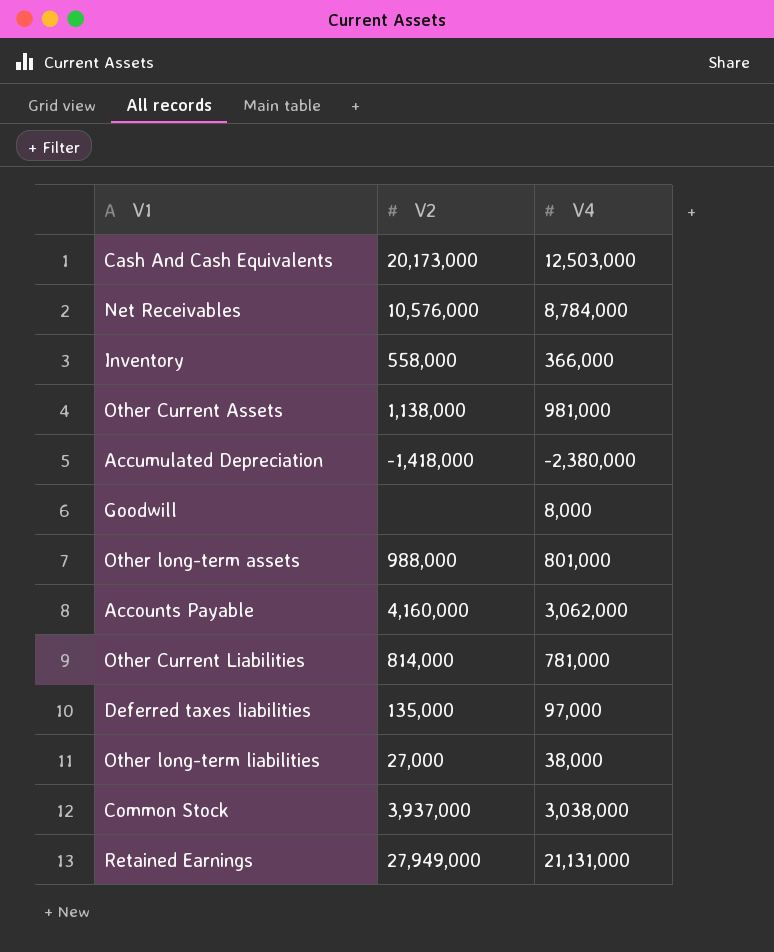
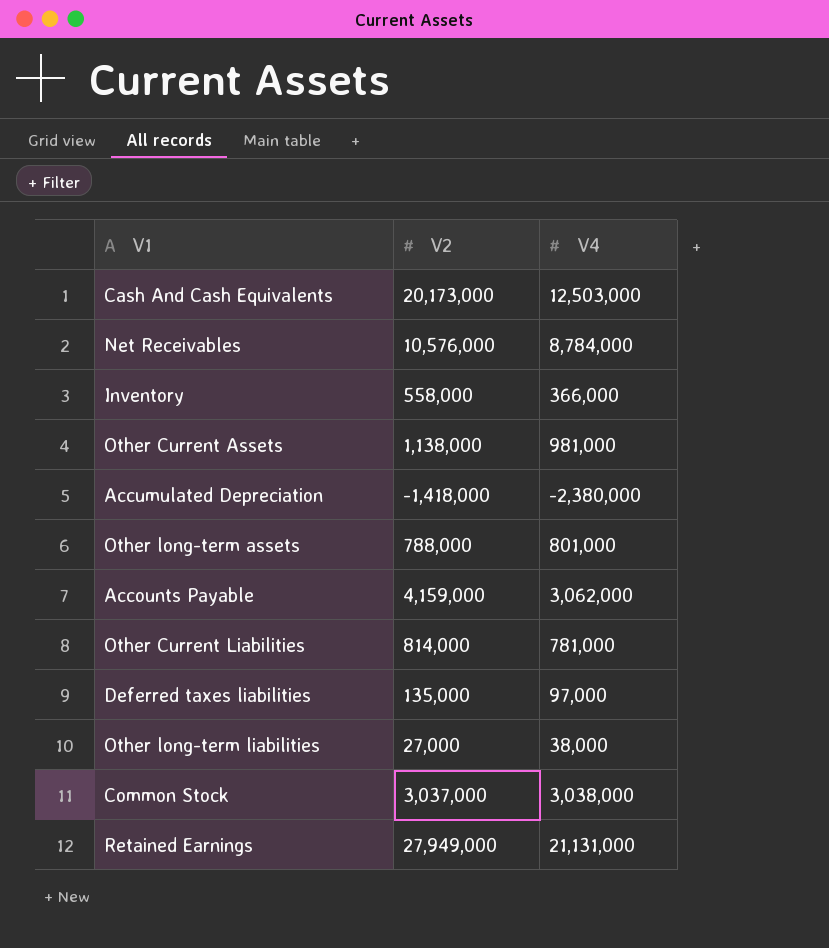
row Goodwill: none | 8,000 -> none
Other long-term assets | V2: 988,000 -> 788,000
Accounts Payable | V2: 4,160,000 -> 4,159,000
Common Stock | V2: 3,937,000 -> 3,037,000

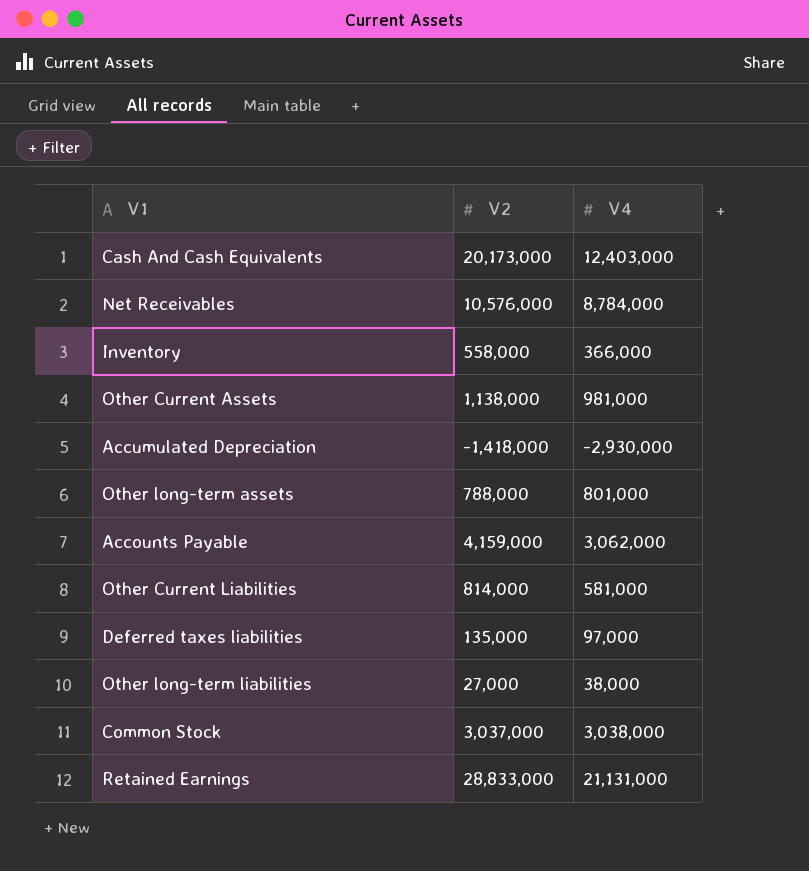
Cash And Cash Equivalents | V4: 12,503,000 -> 12,403,000
Accumulated Depreciation | V4: -2,380,000 -> -2,930,000
Other Current Liabilities | V4: 781,000 -> 581,000
Retained Earnings | V2: 27,949,000 -> 28,833,000

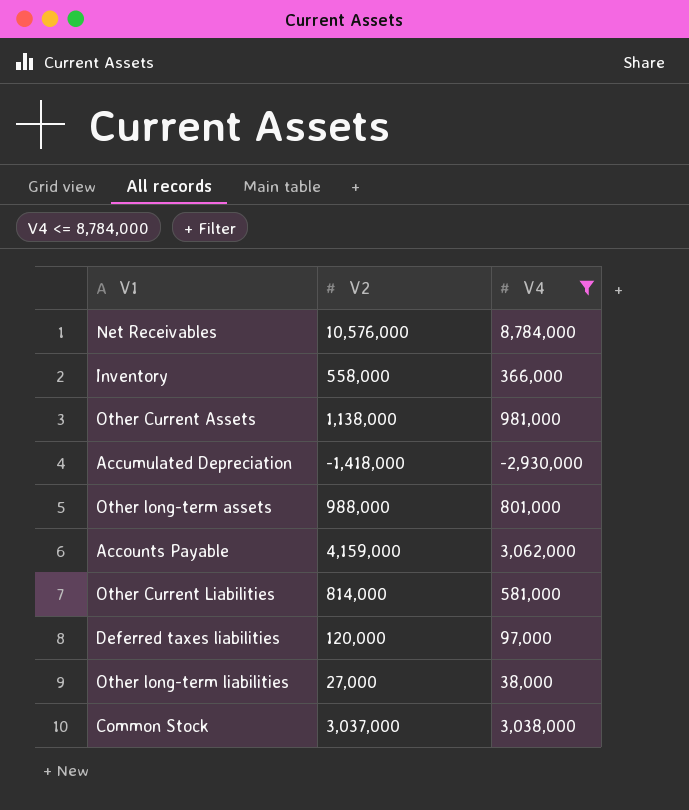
filter: none -> V4 <= 8,784,000
Other long-term assets | V2: 788,000 -> 988,000
Deferred taxes liabilities | V2: 135,000 -> 120,000

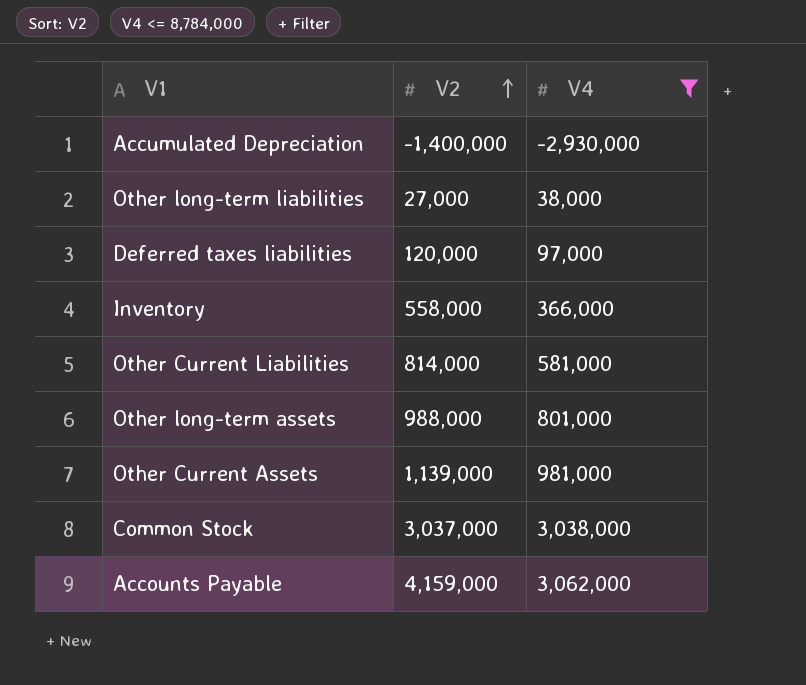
row order: none -> V2 ascending
row Net Receivables: 10,576,000 | 8,784,000 -> none
Accumulated Depreciation | V2: -1,418,000 -> -1,400,000
Other Current Assets | V2: 1,138,000 -> 1,139,000

